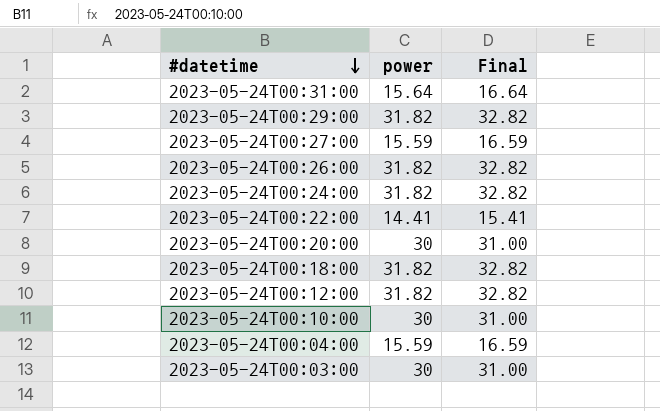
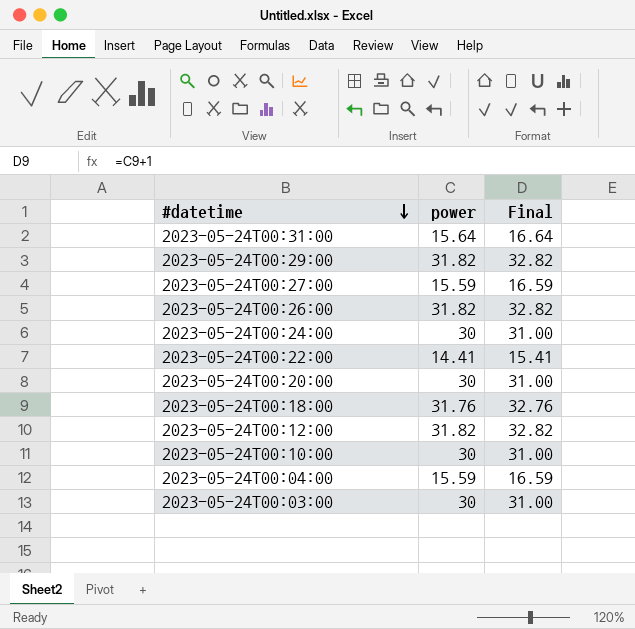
2023-05-24T00:24:00 | power: 31.82 -> 30
2023-05-24T00:24:00 | Final: 32.82 -> 31.00
2023-05-24T00:18:00 | power: 31.82 -> 31.76
2023-05-24T00:18:00 | Final: 32.82 -> 32.76

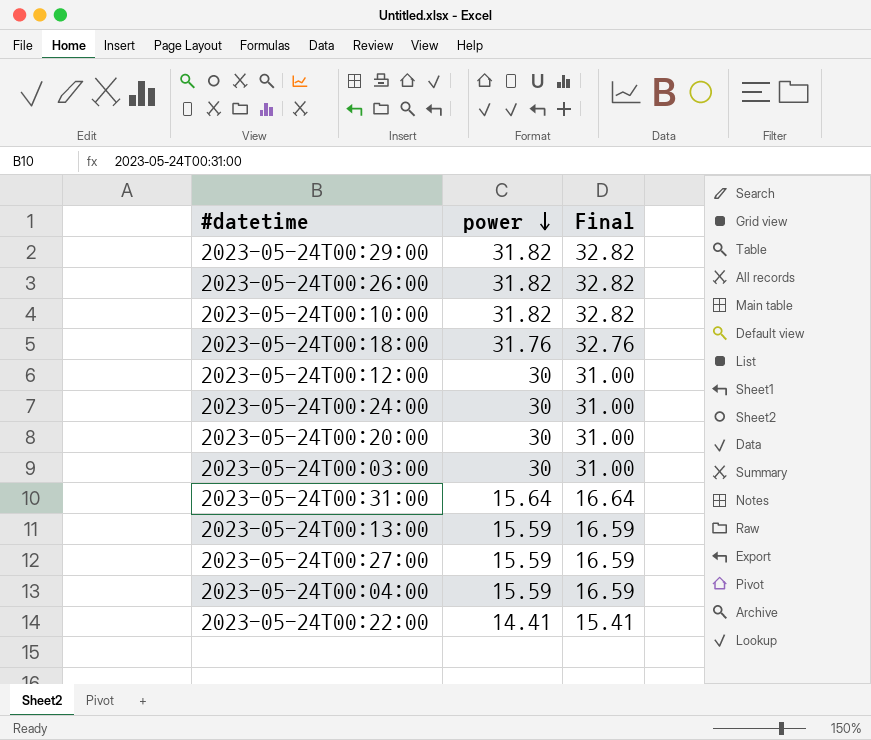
row order: #datetime descending -> power descending
2023-05-24T00:10:00 | power: 30 -> 31.82
2023-05-24T00:10:00 | Final: 31.00 -> 32.82
2023-05-24T00:12:00 | power: 31.82 -> 30
2023-05-24T00:12:00 | Final: 32.82 -> 31.00
row 2023-05-24T00:13:00: none -> 15.59 | 16.59

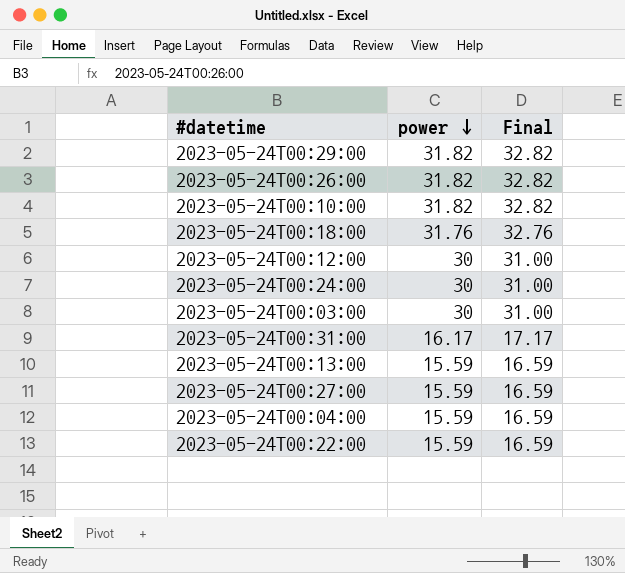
row 2023-05-24T00:20:00: 30 | 31.00 -> none
2023-05-24T00:31:00 | power: 15.64 -> 16.17
2023-05-24T00:31:00 | Final: 16.64 -> 17.17
2023-05-24T00:22:00 | power: 14.41 -> 15.59
2023-05-24T00:22:00 | Final: 15.41 -> 16.59

